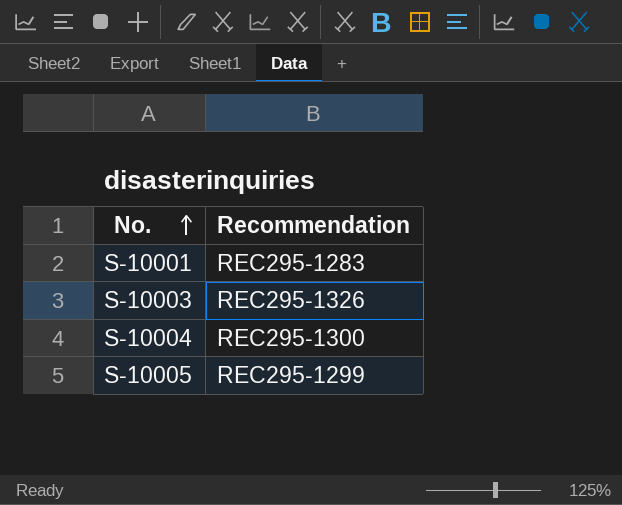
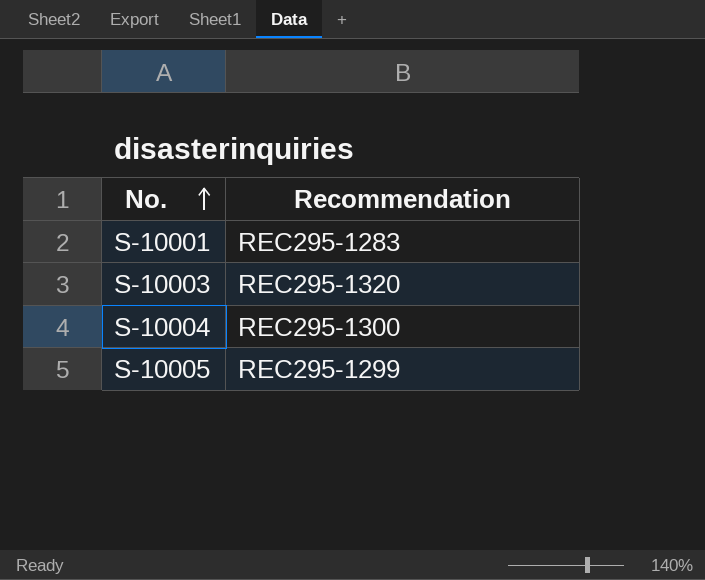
S-10003 | Recommendation: REC295-1326 -> REC295-1320

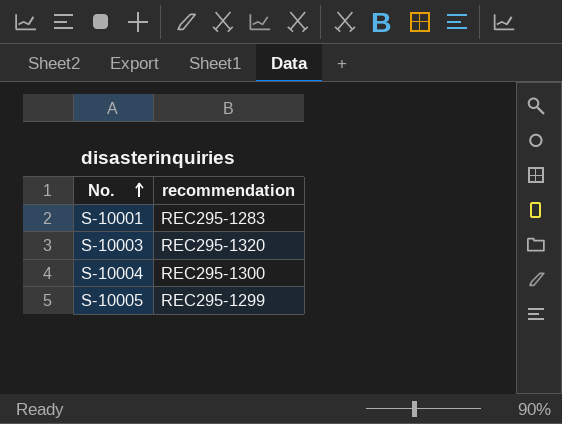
column name: Recommendation -> recommendation

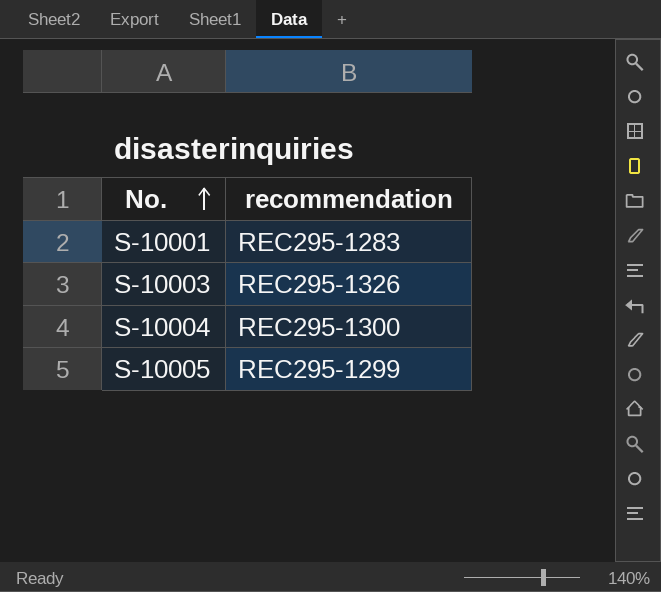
S-10003 | recommendation: REC295-1320 -> REC295-1326

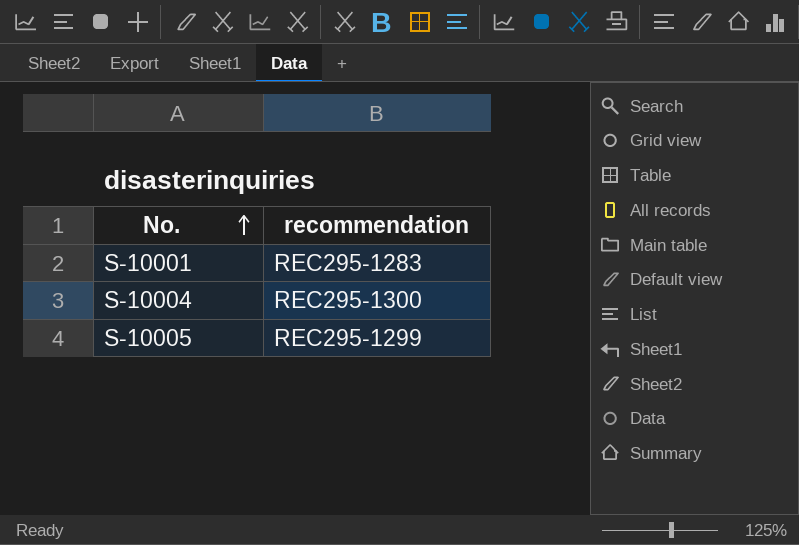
row S-10003: REC295-1326 -> none

